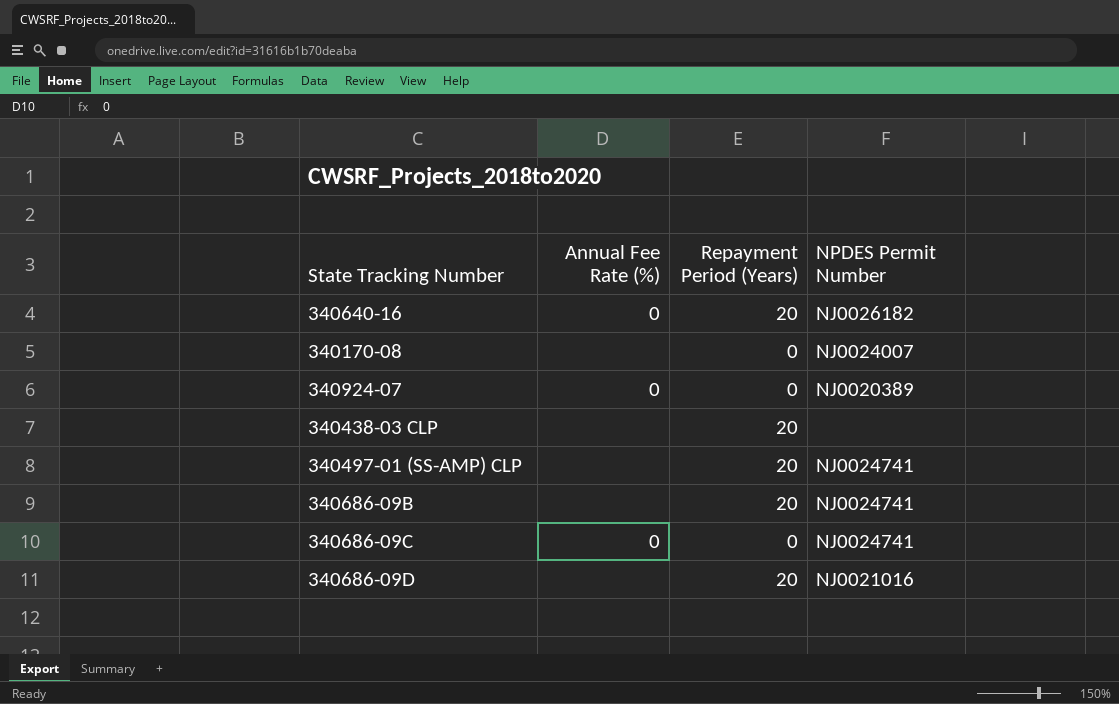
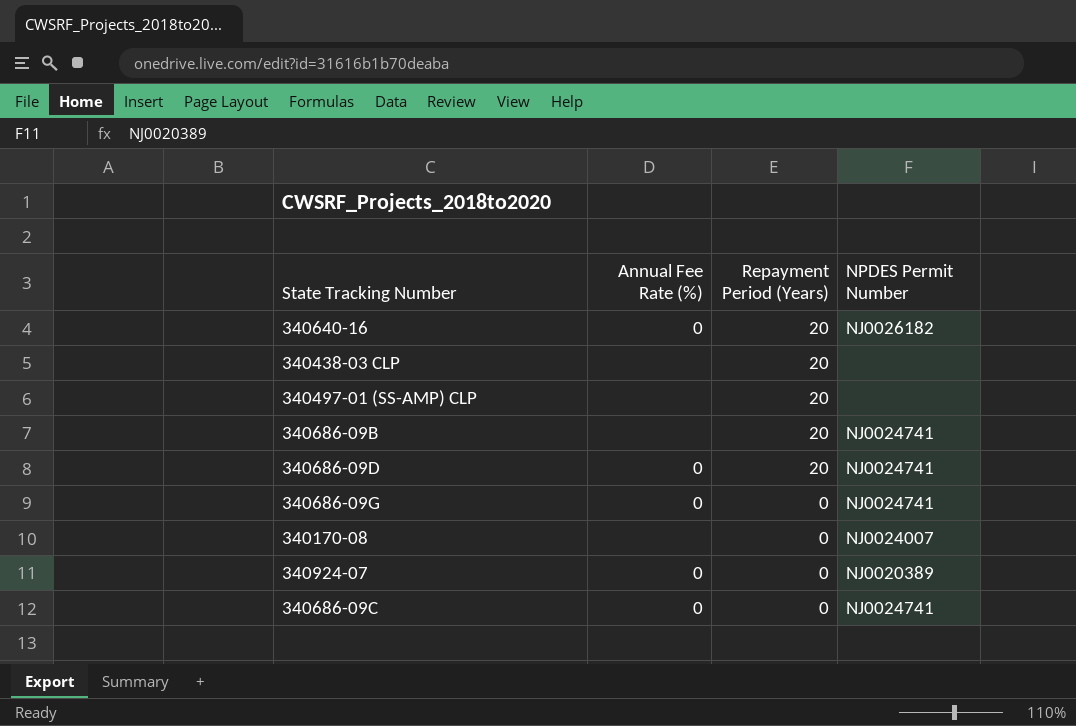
row order: none -> Repayment Period (Years) descending
340497-01 (SS-AMP) CLP | NPDES Permit Number: NJ0024741 -> none
340686-09D | Annual Fee Rate (%): none -> 0
340686-09D | NPDES Permit Number: NJ0021016 -> NJ0024741
row 340686-09G: none -> 0 | 0 | NJ0024741

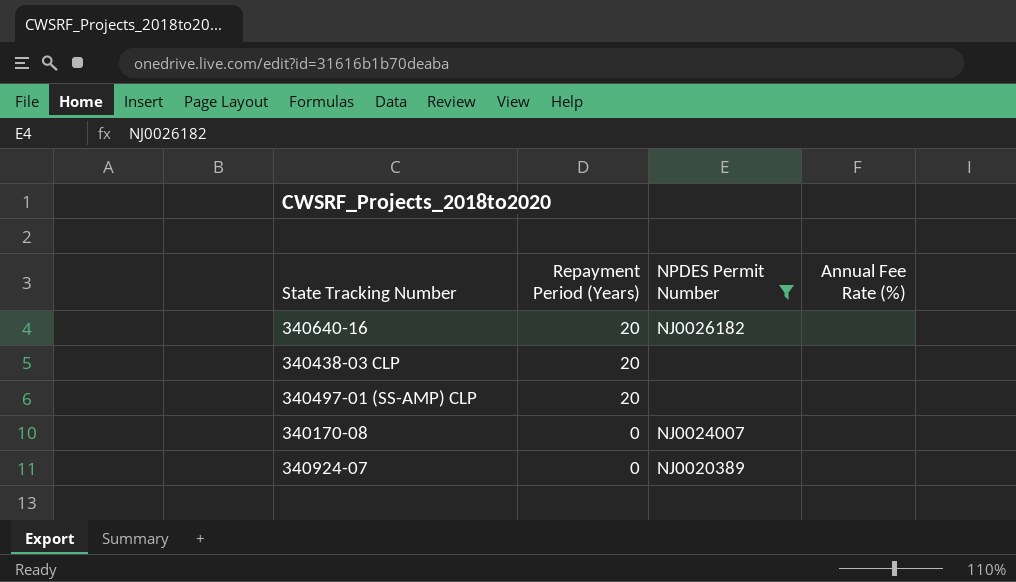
filter: none -> NPDES Permit Number != NJ0024741
column Annual Fee Rate (%) | position: 2 -> 4
340640-16 | Annual Fee Rate (%): 0 -> none
340924-07 | Annual Fee Rate (%): 0 -> none

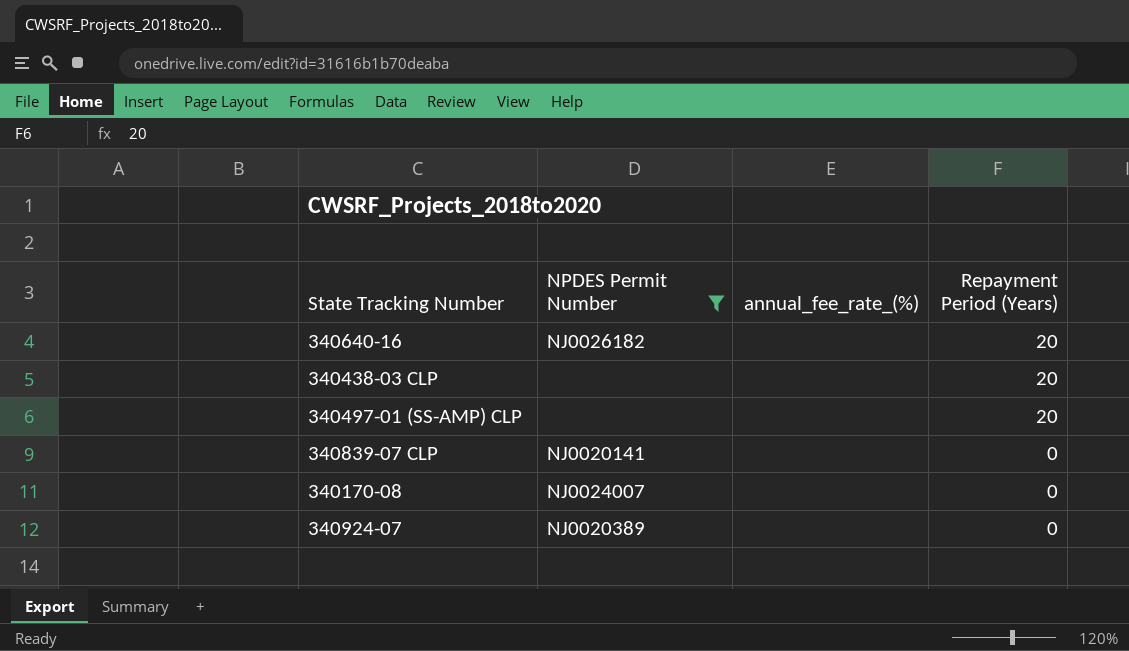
column name: Annual Fee Rate (%) -> annual_fee_rate_(%)
column Repayment Period (Years) | position: 2 -> 4
row 340839-07 CLP: none -> NJ0020141 | none | 0

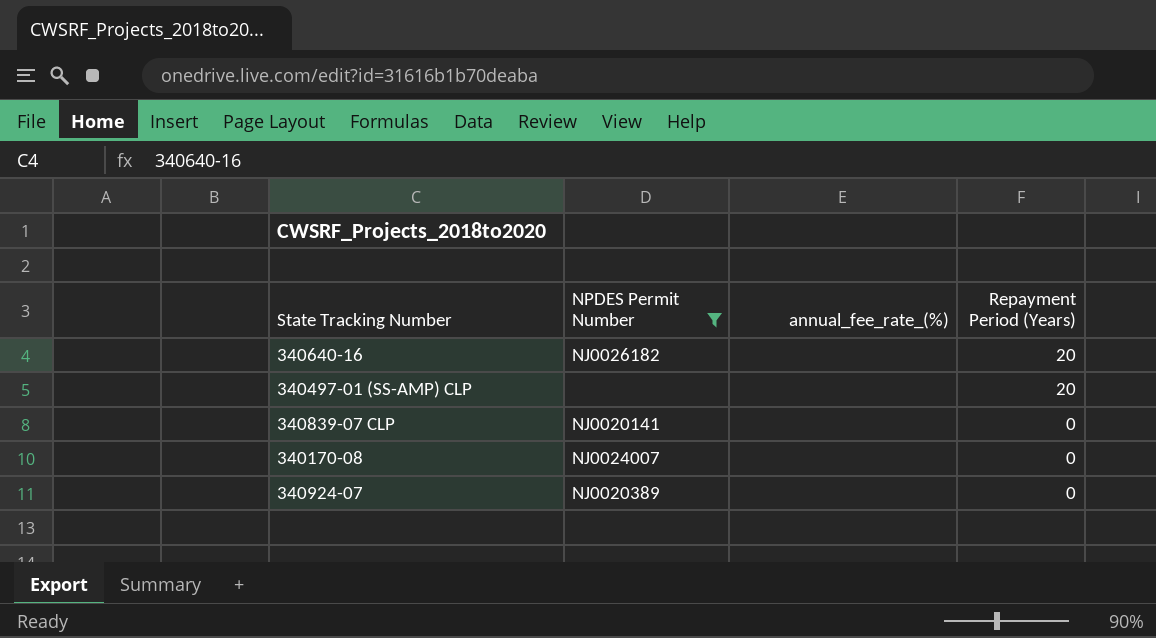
row 340438-03 CLP: none | none | 20 -> none

